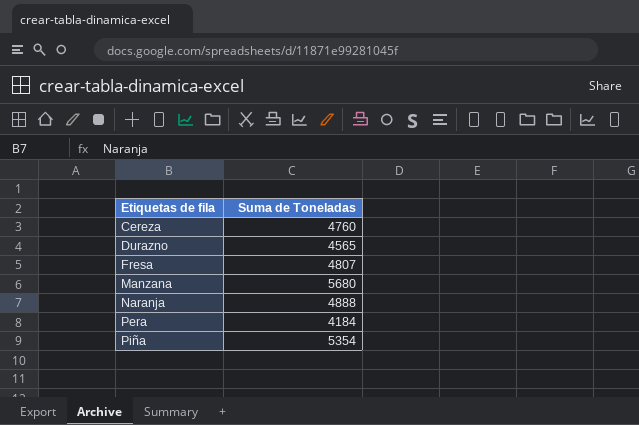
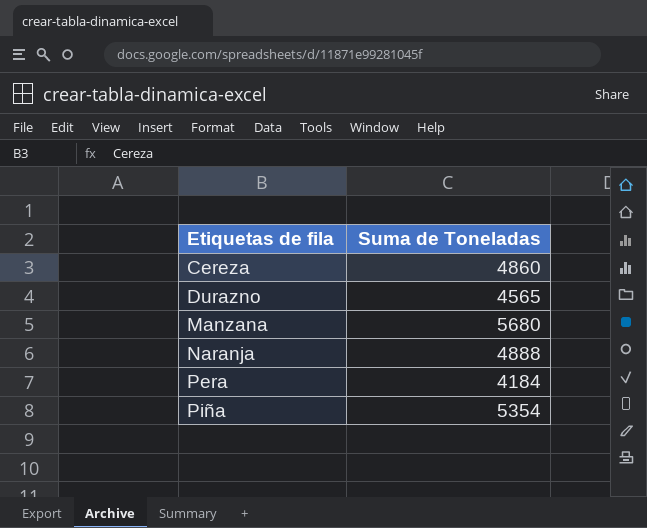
row Fresa: 4807 -> none
Cereza | Suma de Toneladas: 4760 -> 4860

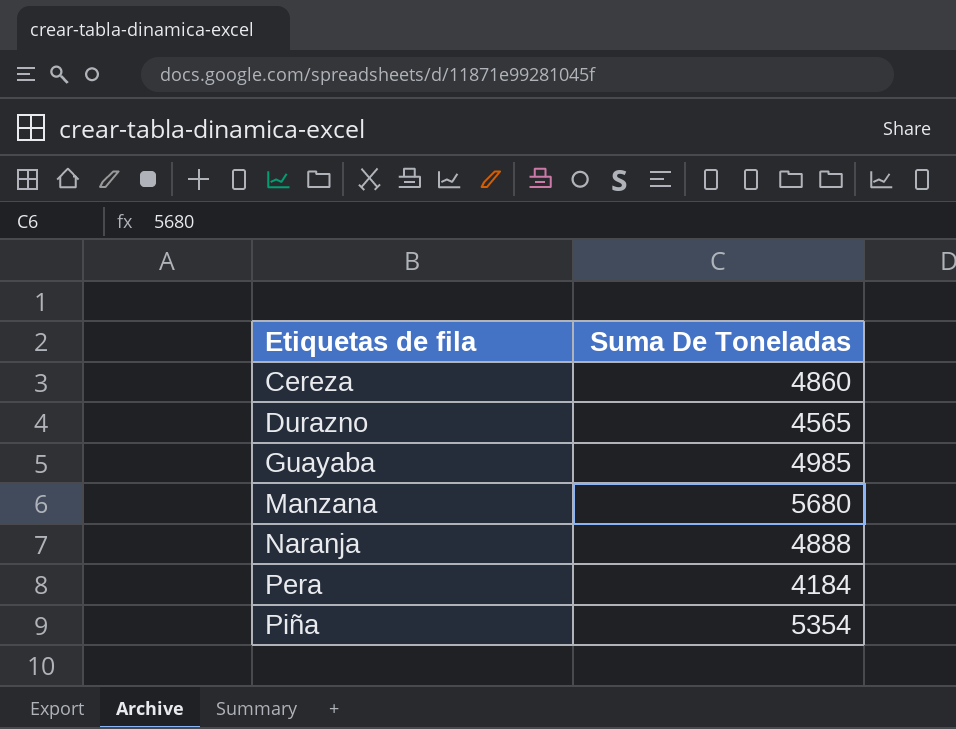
column name: Suma de Toneladas -> Suma De Toneladas
row Guayaba: none -> 4985

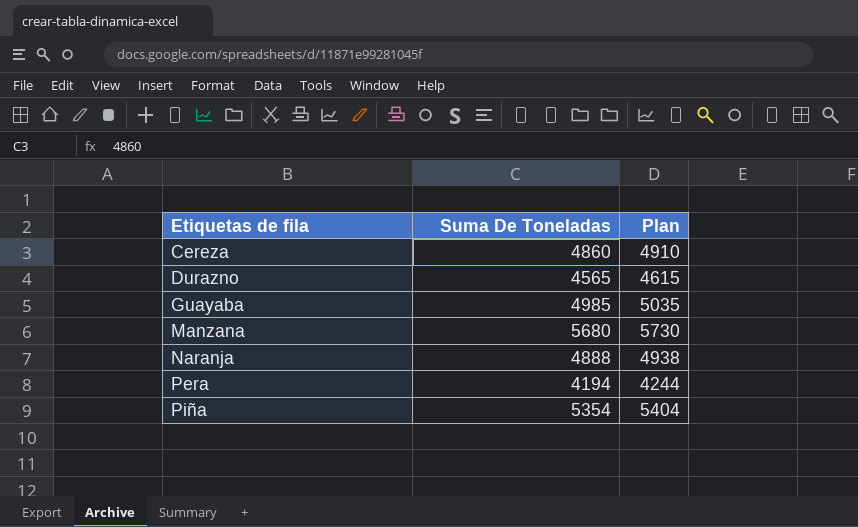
column Plan | formula: none -> [Suma De Toneladas] + 50
Pera | Suma De Toneladas: 4184 -> 4194

